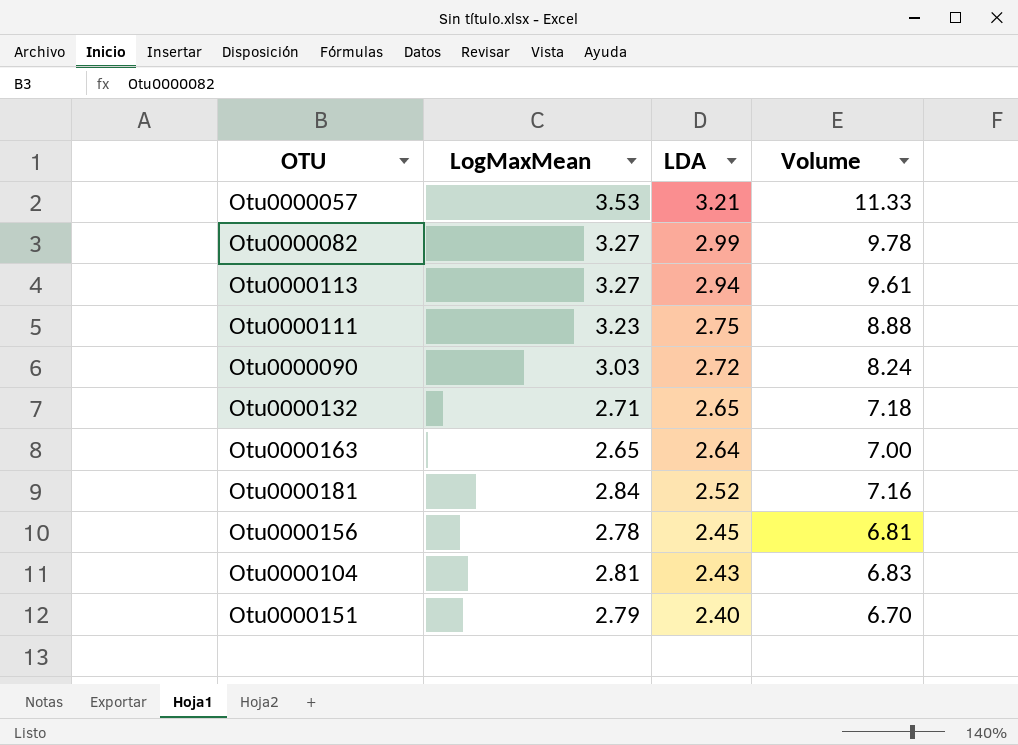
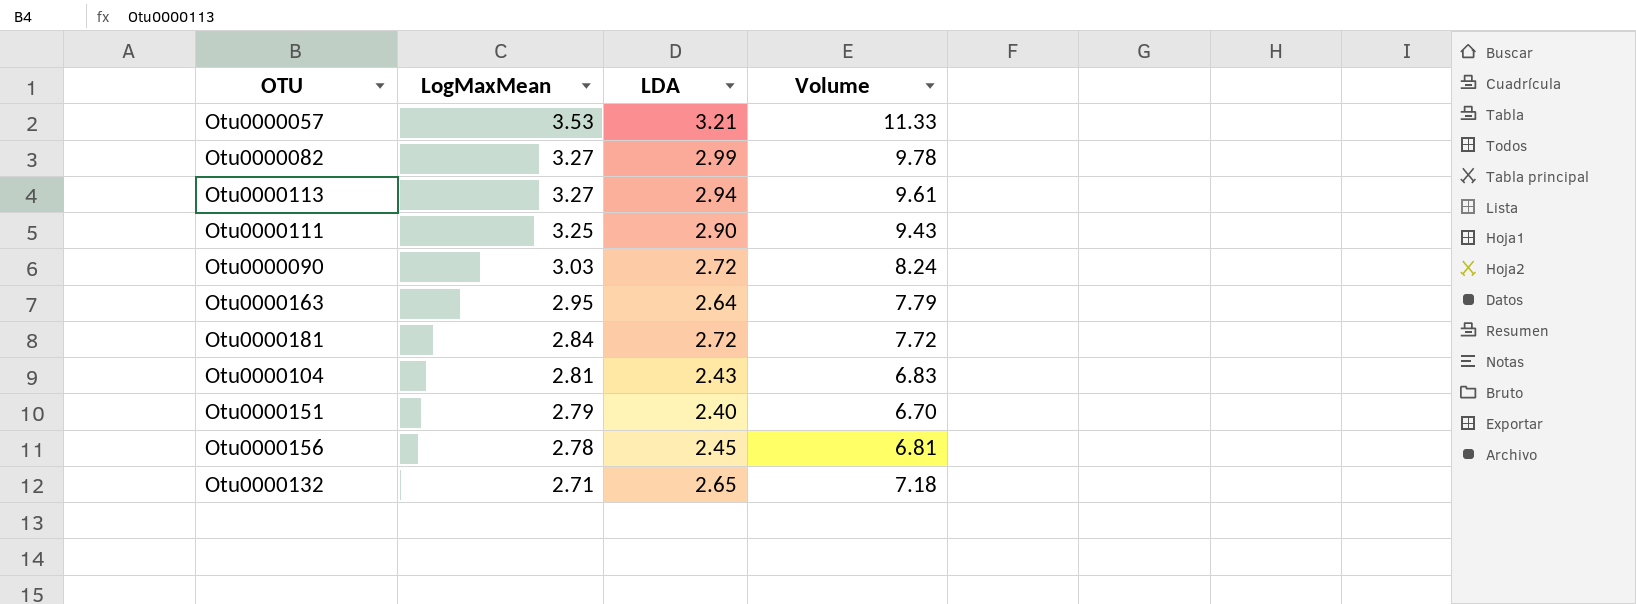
row order: LDA descending -> LogMaxMean descending
Otu0000111 | LogMaxMean: 3.23 -> 3.25
Otu0000111 | LDA: 2.75 -> 2.90
Otu0000111 | Volume: 8.88 -> 9.43
Otu0000163 | LogMaxMean: 2.65 -> 2.95
Otu0000163 | Volume: 7.00 -> 7.79
Otu0000181 | LDA: 2.52 -> 2.72
Otu0000181 | Volume: 7.16 -> 7.72

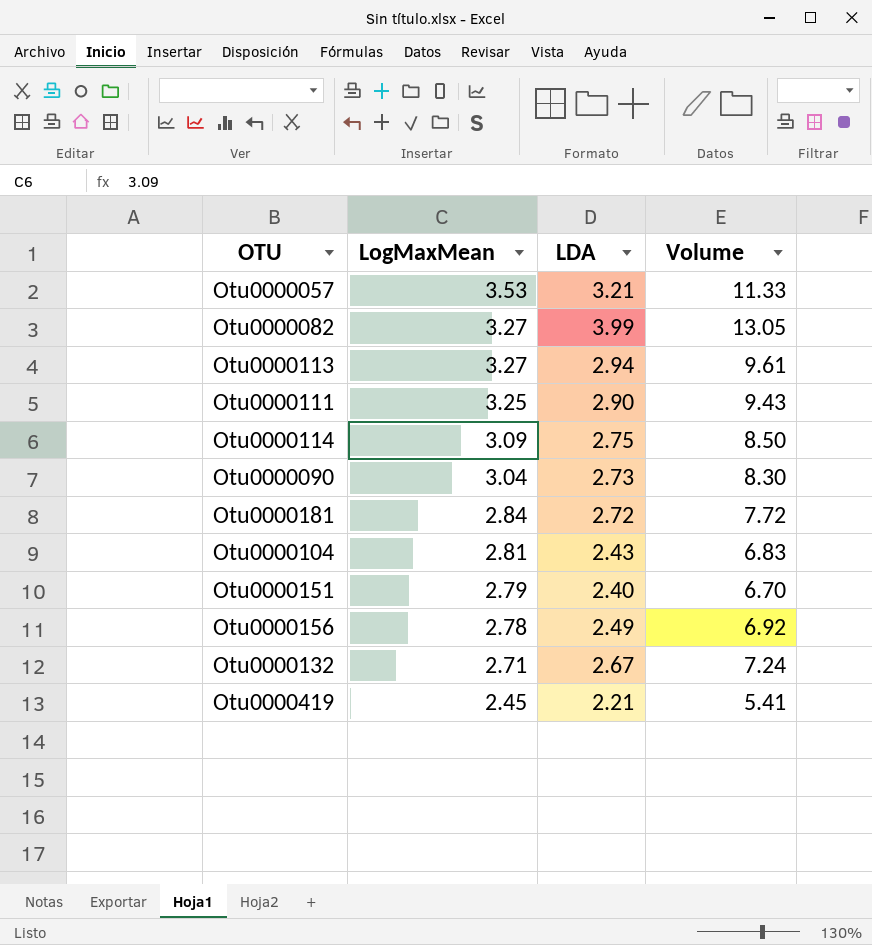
row Otu0000163: 2.95 | 2.64 | 7.79 -> none
Otu0000082 | LDA: 2.99 -> 3.99
Otu0000082 | Volume: 9.78 -> 13.05
row Otu0000114: none -> 3.09 | 2.75 | 8.50
Otu0000090 | LogMaxMean: 3.03 -> 3.04
Otu0000090 | LDA: 2.72 -> 2.73
Otu0000090 | Volume: 8.24 -> 8.30
Otu0000156 | LDA: 2.45 -> 2.49
Otu0000156 | Volume: 6.81 -> 6.92
Otu0000132 | LDA: 2.65 -> 2.67
Otu0000132 | Volume: 7.18 -> 7.24
row Otu0000419: none -> 2.45 | 2.21 | 5.41

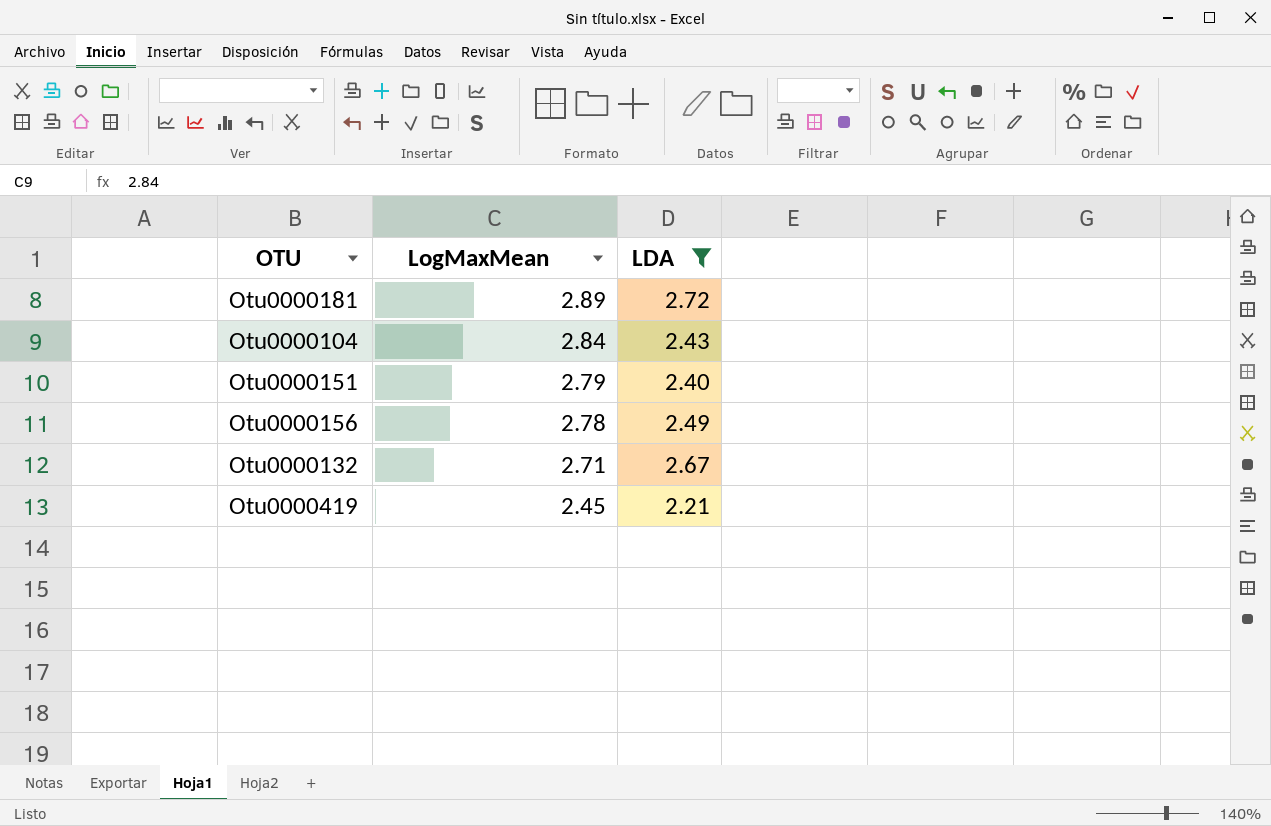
filter: none -> LDA <= 2.72
column Volume | formula: [LogMaxMean] * [LDA] -> none
Otu0000181 | LogMaxMean: 2.84 -> 2.89
Otu0000104 | LogMaxMean: 2.81 -> 2.84

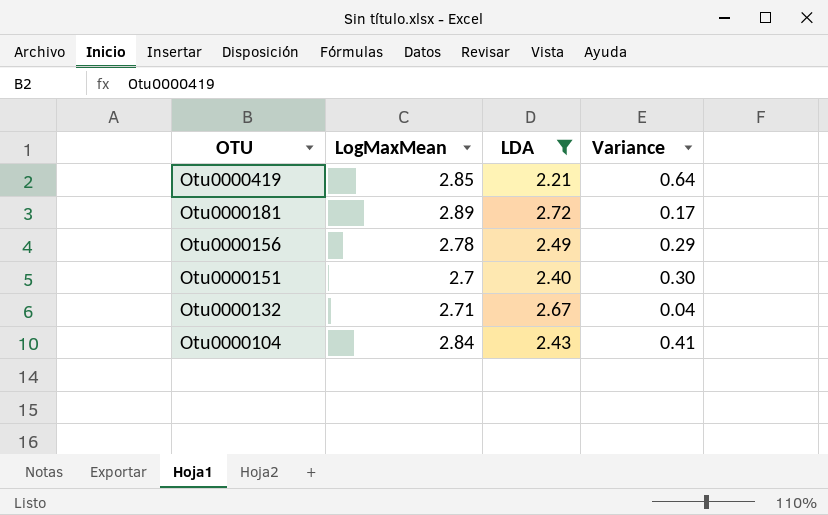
row order: LogMaxMean descending -> OTU descending
column Variance | formula: none -> [LogMaxMean] - [LDA]
Otu0000419 | LogMaxMean: 2.45 -> 2.85
Otu0000151 | LogMaxMean: 2.79 -> 2.7

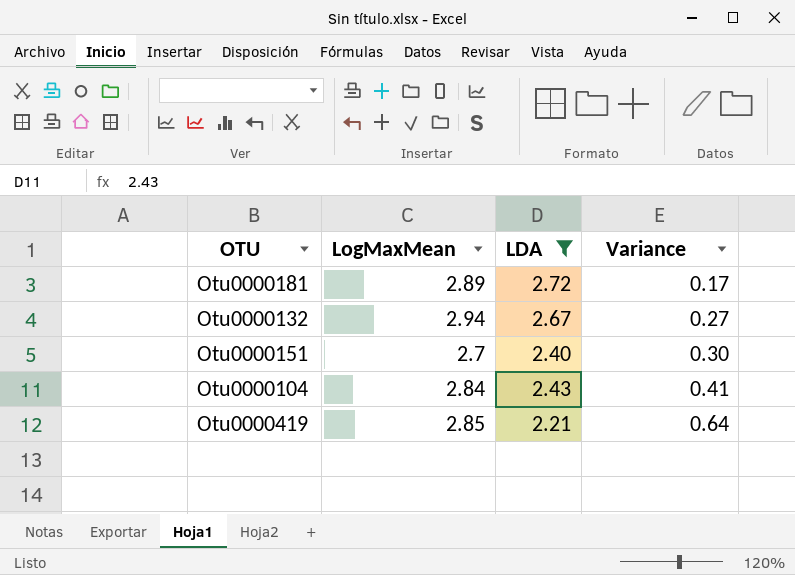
row order: OTU descending -> Variance ascending
row Otu0000156: 2.78 | 2.49 | 0.29 -> none
Otu0000132 | LogMaxMean: 2.71 -> 2.94
Otu0000132 | Variance: 0.04 -> 0.27

